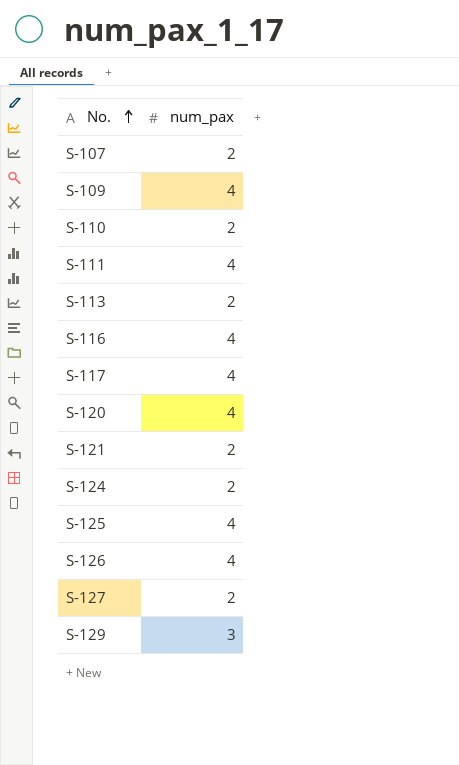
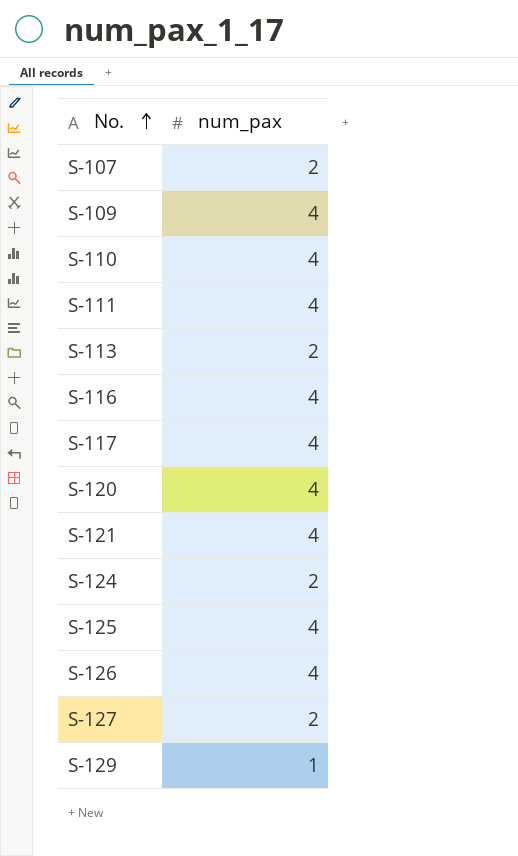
S-110 | num_pax: 2 -> 4
S-121 | num_pax: 2 -> 4
S-129 | num_pax: 3 -> 1

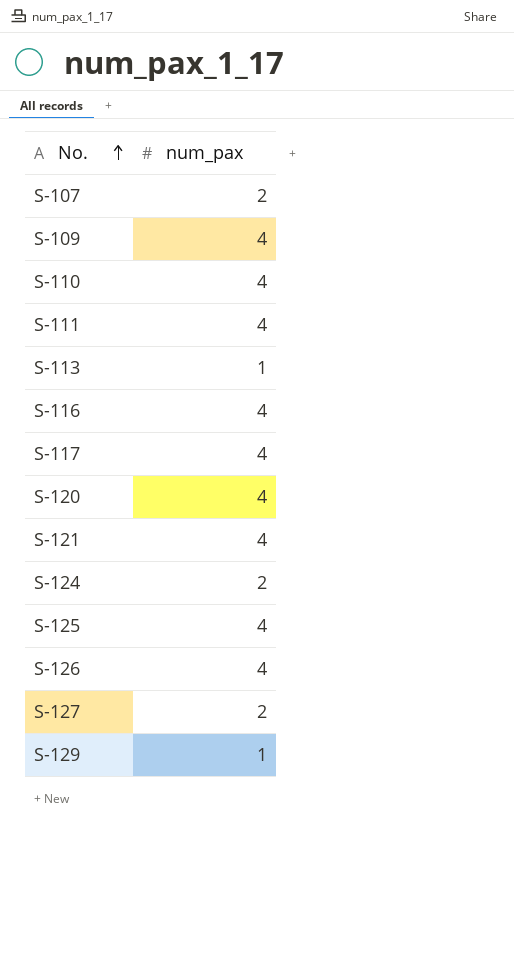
S-113 | num_pax: 2 -> 1

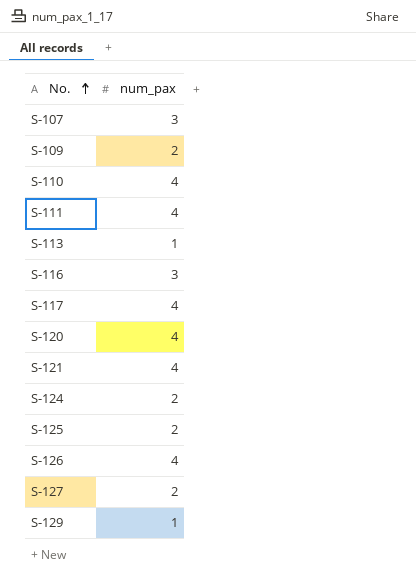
S-107 | num_pax: 2 -> 3
S-109 | num_pax: 4 -> 2
S-116 | num_pax: 4 -> 3
S-125 | num_pax: 4 -> 2

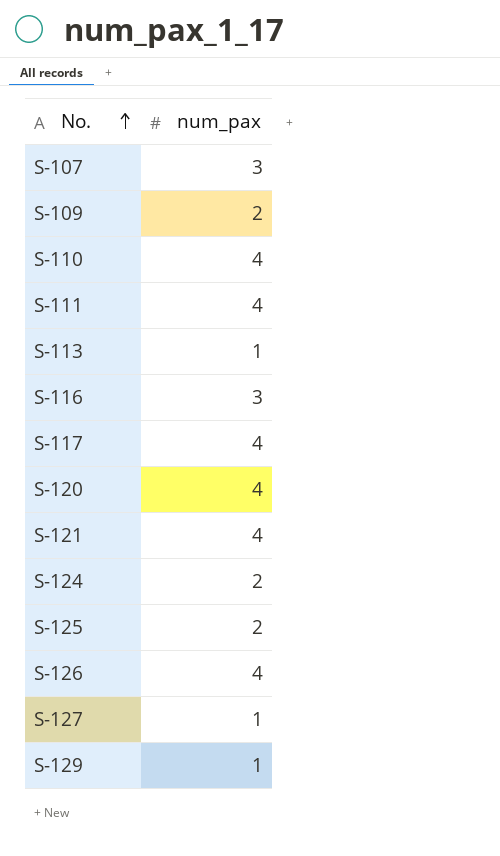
S-127 | num_pax: 2 -> 1

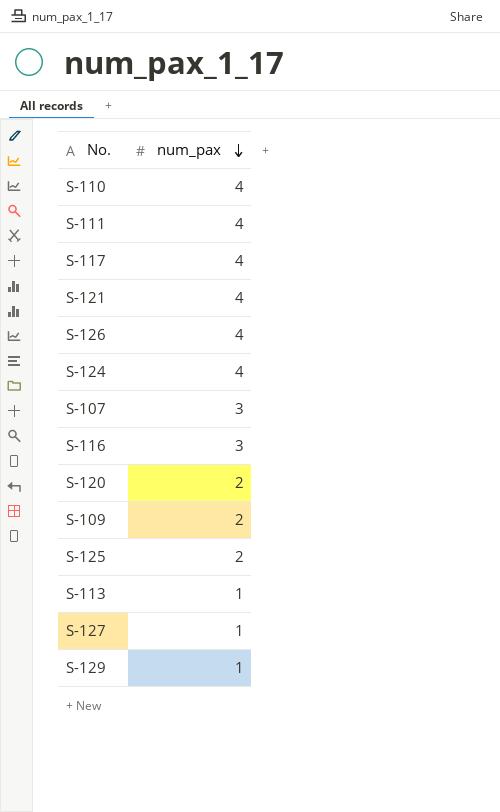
row order: No. ascending -> num_pax descending
S-124 | num_pax: 2 -> 4
S-120 | num_pax: 4 -> 2

